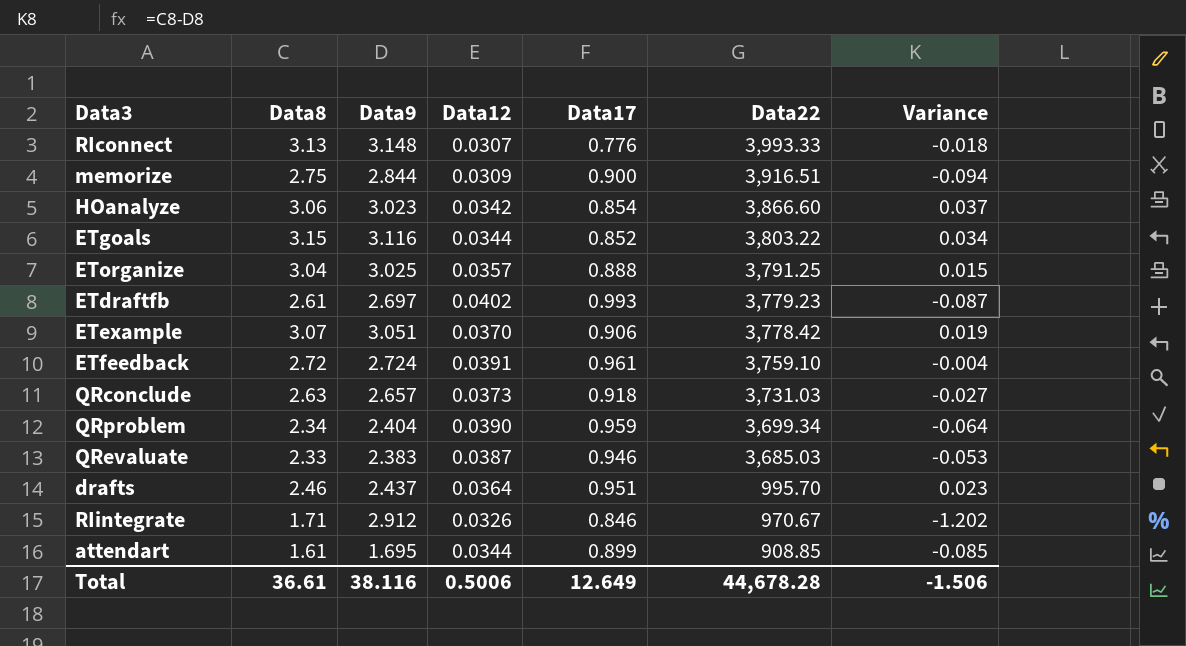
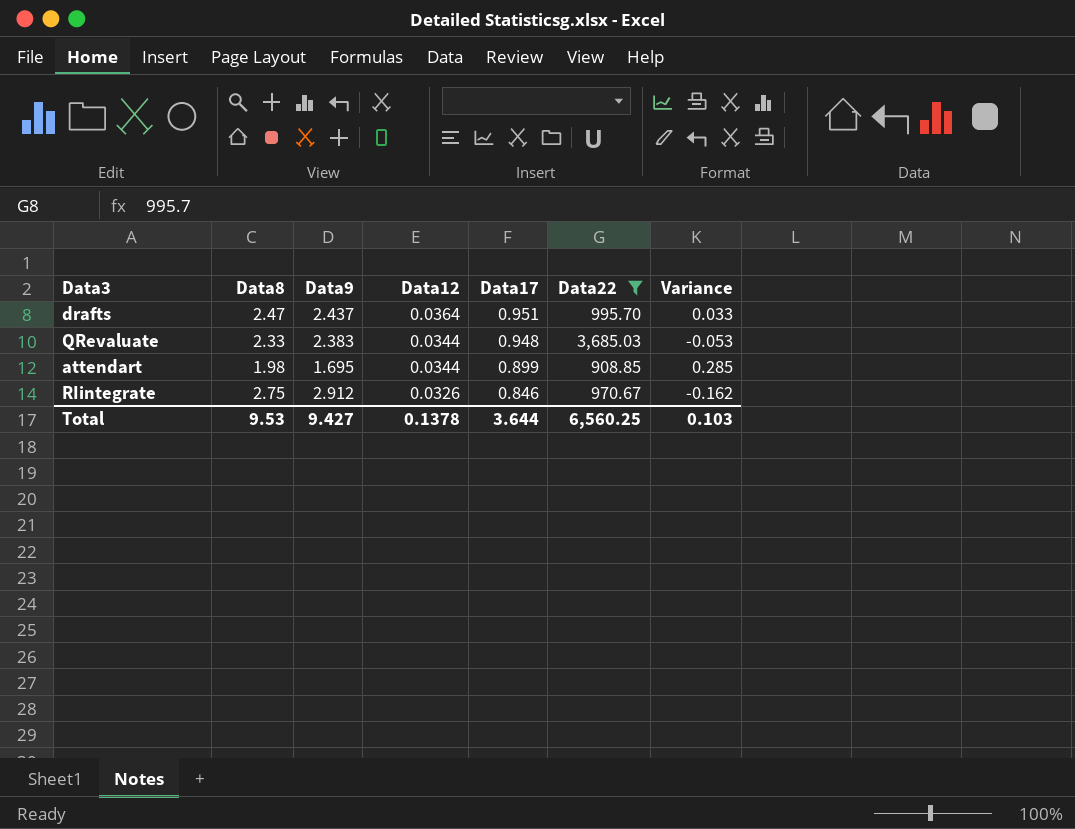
filter: none -> Data22 <= 3,685.03
row order: Data22 descending -> Data12 descending
drafts | Data8: 2.46 -> 2.47
drafts | Variance: 0.023 -> 0.033
QRevaluate | Data12: 0.0387 -> 0.0344
QRevaluate | Data17: 0.946 -> 0.948
attendart | Data8: 1.61 -> 1.98
attendart | Variance: -0.085 -> 0.285
RIintegrate | Data8: 1.71 -> 2.75
RIintegrate | Variance: -1.202 -> -0.162
Total | Data8: 36.61 -> 9.53
Total | Data9: 38.116 -> 9.427
Total | Data12: 0.5006 -> 0.1378
Total | Data17: 12.649 -> 3.644
Total | Data22: 44,678.28 -> 6,560.25
Total | Variance: -1.506 -> 0.103

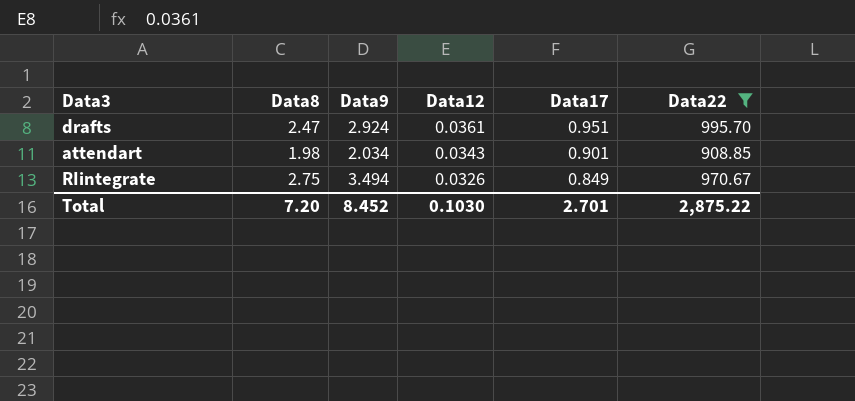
column Variance | formula: [Data8] - [Data9] -> none
row QRevaluate: 2.33 | 2.383 | 0.0344 | 0.948 | 3,685.03 | -0.053 -> none
drafts | Data9: 2.437 -> 2.924
drafts | Data12: 0.0364 -> 0.0361
attendart | Data9: 1.695 -> 2.034
attendart | Data12: 0.0344 -> 0.0343
attendart | Data17: 0.899 -> 0.901
RIintegrate | Data9: 2.912 -> 3.494
RIintegrate | Data17: 0.846 -> 0.849
Total | Data8: 9.53 -> 7.20
Total | Data9: 9.427 -> 8.452
Total | Data12: 0.1378 -> 0.1030
Total | Data17: 3.644 -> 2.701
Total | Data22: 6,560.25 -> 2,875.22

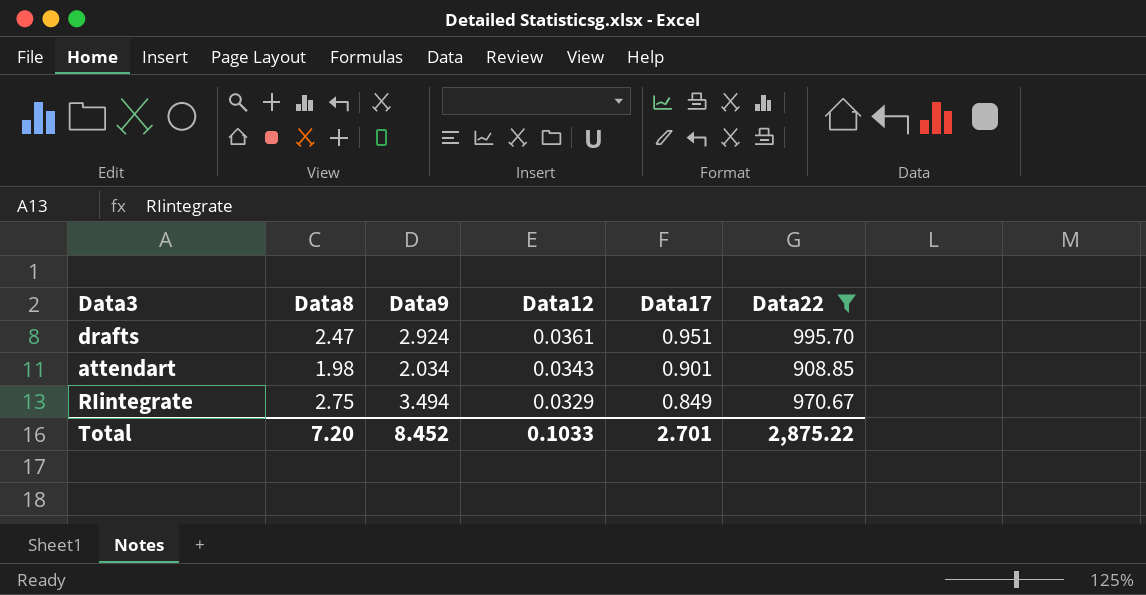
RIintegrate | Data12: 0.0326 -> 0.0329
Total | Data12: 0.1030 -> 0.1033

